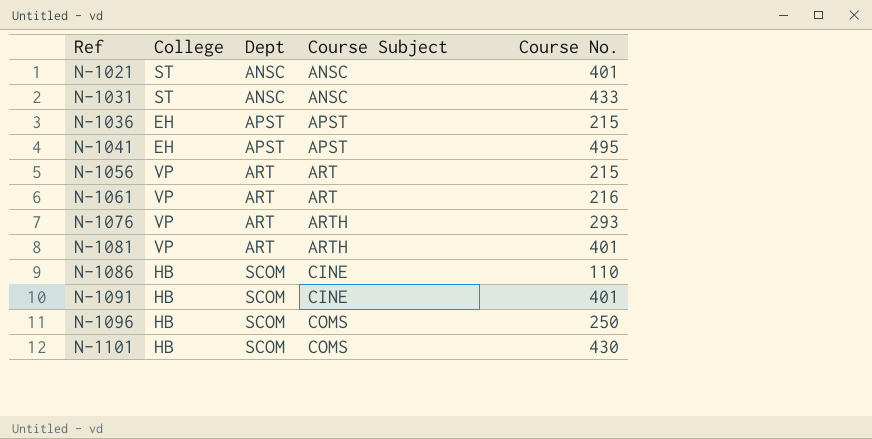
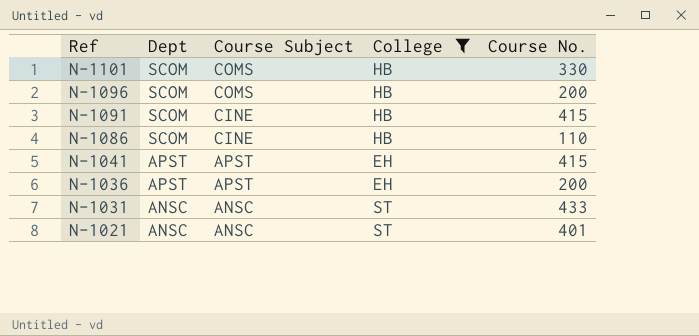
filter: none -> College != VP
row order: Ref ascending -> Ref descending
column College | position: 2 -> 4
N-1101 | Course No.: 430 -> 330
N-1096 | Course No.: 250 -> 200
N-1091 | Course No.: 401 -> 415
N-1041 | Course No.: 495 -> 415
N-1036 | Course No.: 215 -> 200

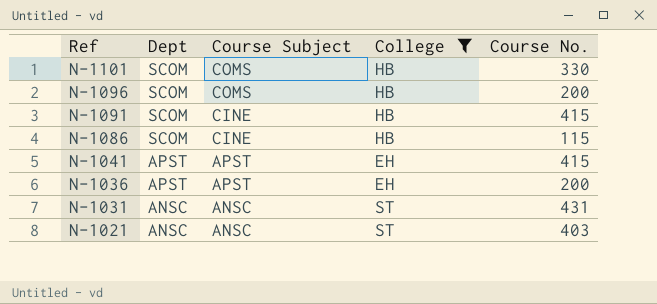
N-1086 | Course No.: 110 -> 115
N-1031 | Course No.: 433 -> 431
N-1021 | Course No.: 401 -> 403

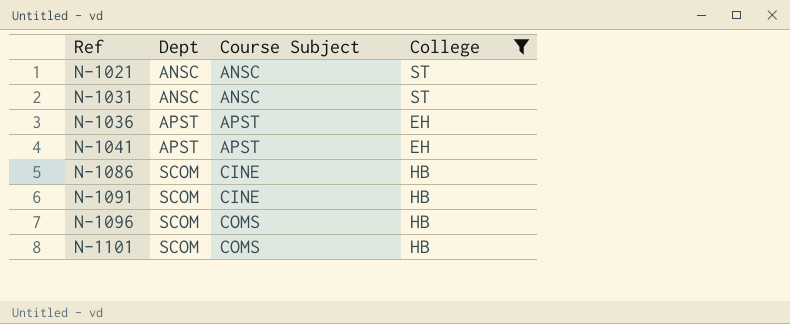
row order: Ref descending -> Ref ascending
column Course No. | position: 5 -> none

